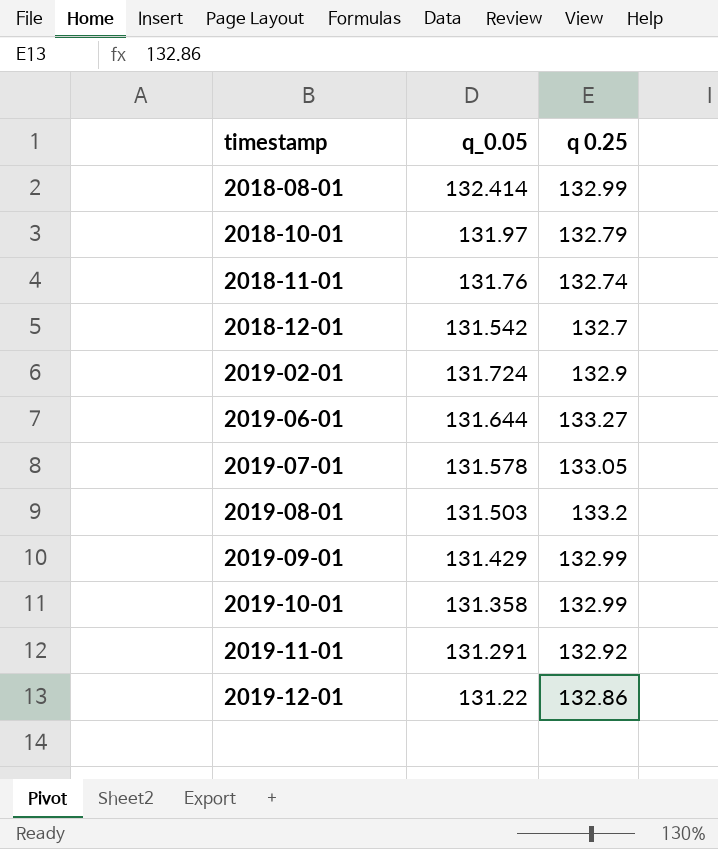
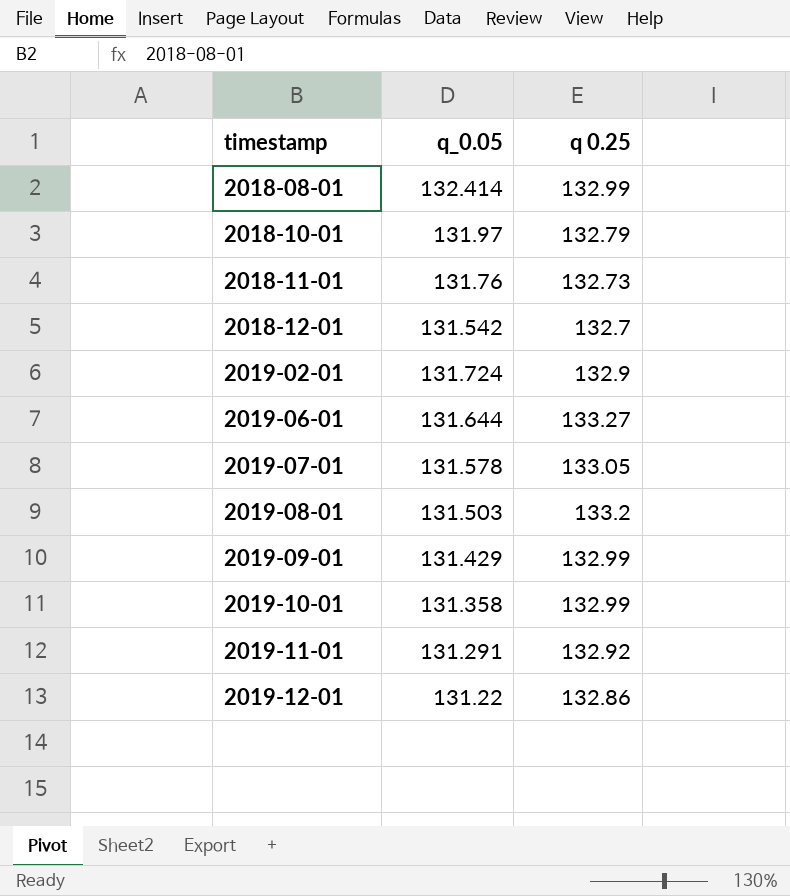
2018-11-01 | q 0.25: 132.74 -> 132.73

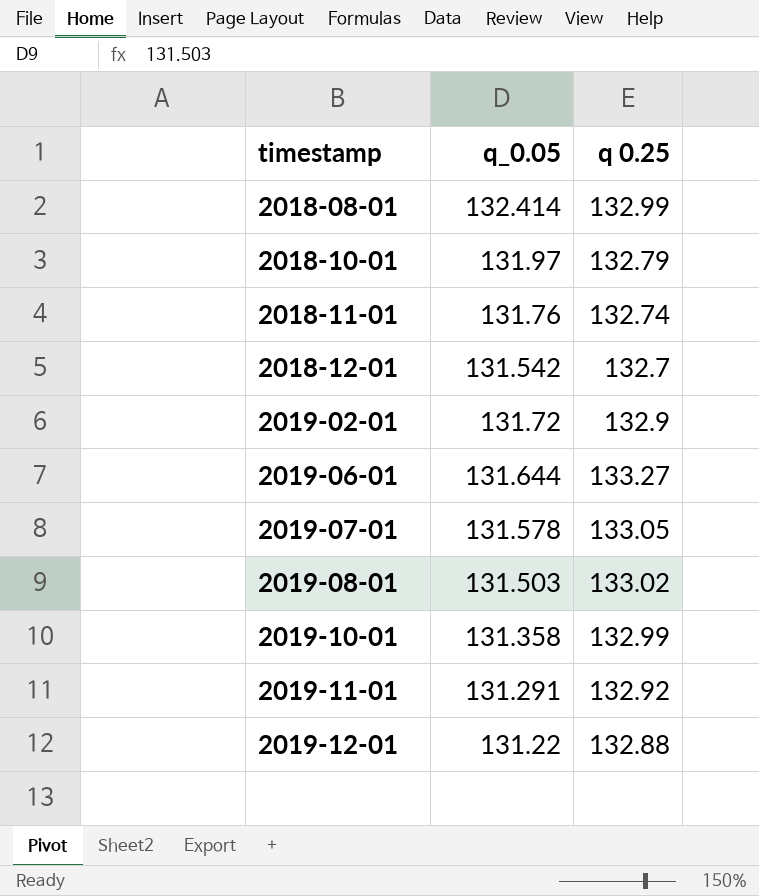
row 2019-09-01: 131.429 | 132.99 -> none
2018-11-01 | q 0.25: 132.73 -> 132.74
2019-02-01 | q_0.05: 131.724 -> 131.72
2019-08-01 | q 0.25: 133.2 -> 133.02
2019-12-01 | q 0.25: 132.86 -> 132.88

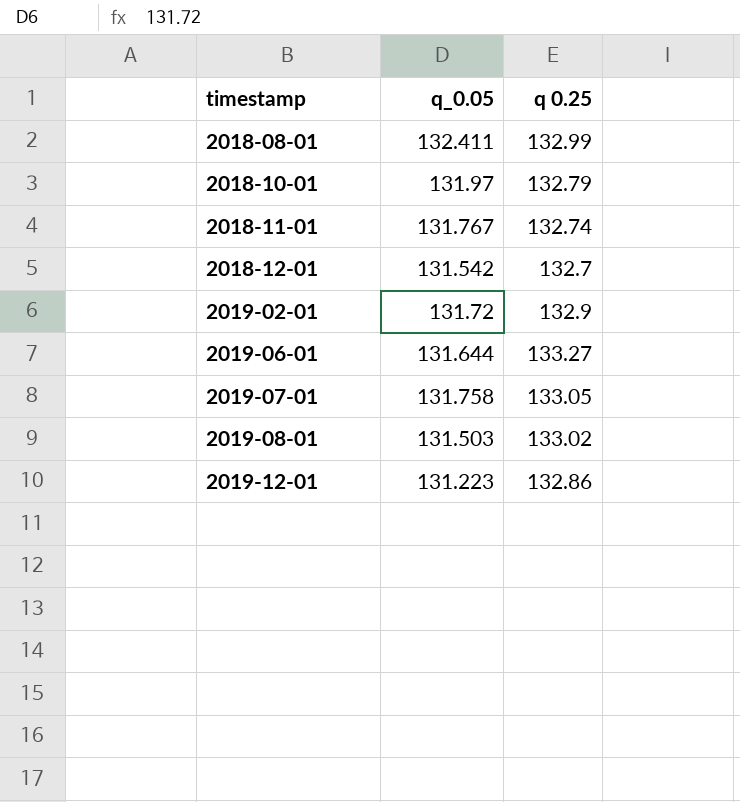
row 2019-10-01: 131.358 | 132.99 -> none
row 2019-11-01: 131.291 | 132.92 -> none
2018-08-01 | q_0.05: 132.414 -> 132.411
2018-11-01 | q_0.05: 131.76 -> 131.767
2019-07-01 | q_0.05: 131.578 -> 131.758
2019-12-01 | q_0.05: 131.22 -> 131.223
2019-12-01 | q 0.25: 132.88 -> 132.86

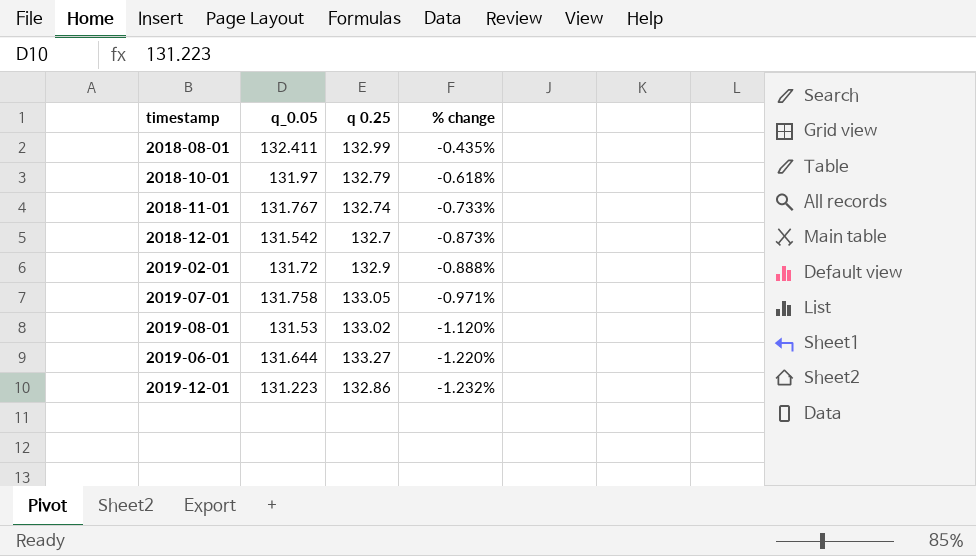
row order: timestamp ascending -> % change descending
column % change | formula: none -> ([q_0.05] - [q 0.25]) / [q 0.25]
2019-08-01 | q_0.05: 131.503 -> 131.53

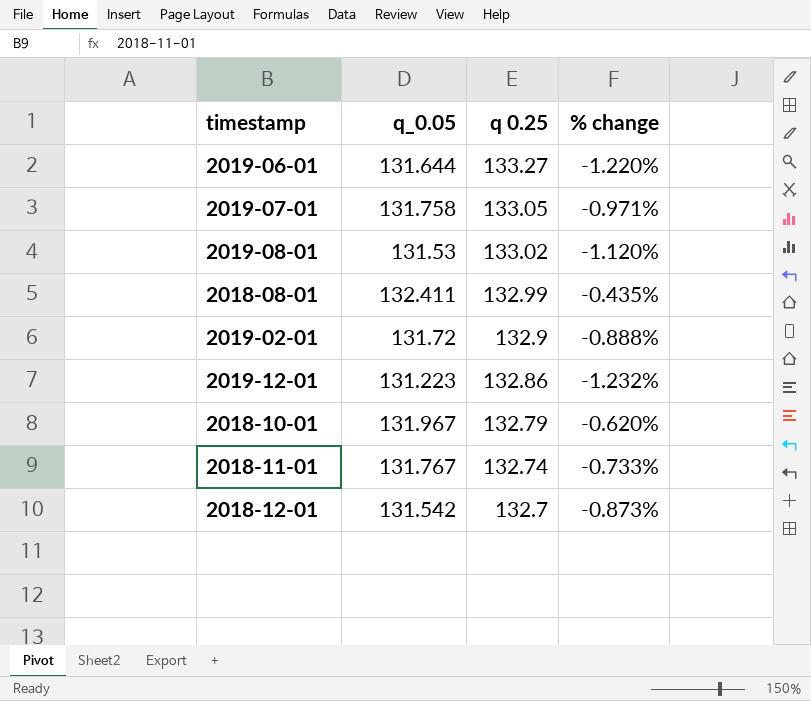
row order: % change descending -> q 0.25 descending
2018-10-01 | q_0.05: 131.97 -> 131.967
2018-10-01 | % change: -0.618% -> -0.620%

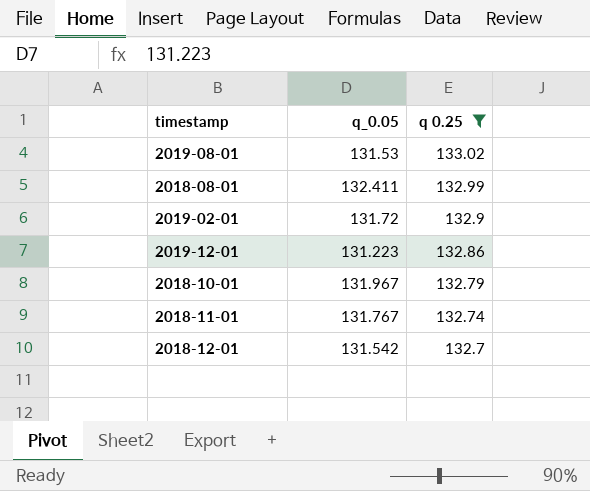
filter: none -> q 0.25 <= 133.02
column % change | formula: ([q_0.05] - [q 0.25]) / [q 0.25] -> none

